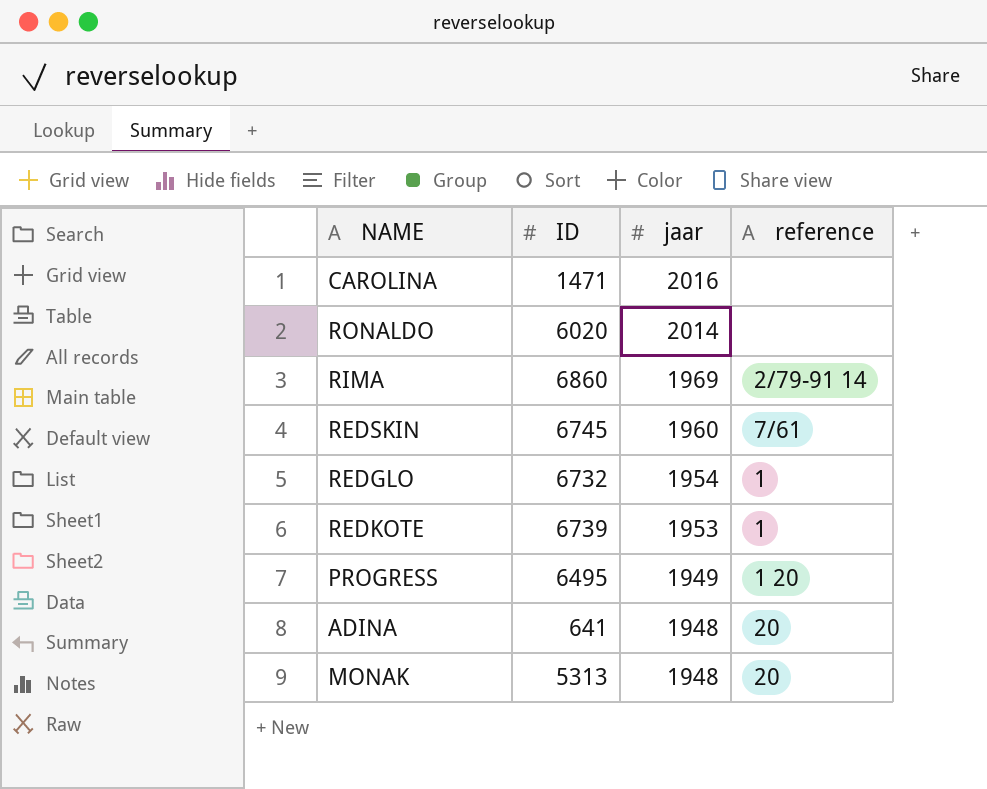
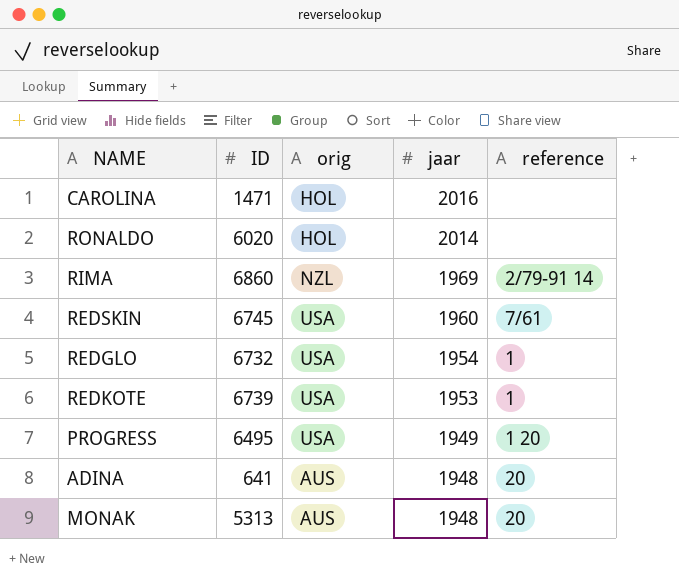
column orig | position: none -> 3

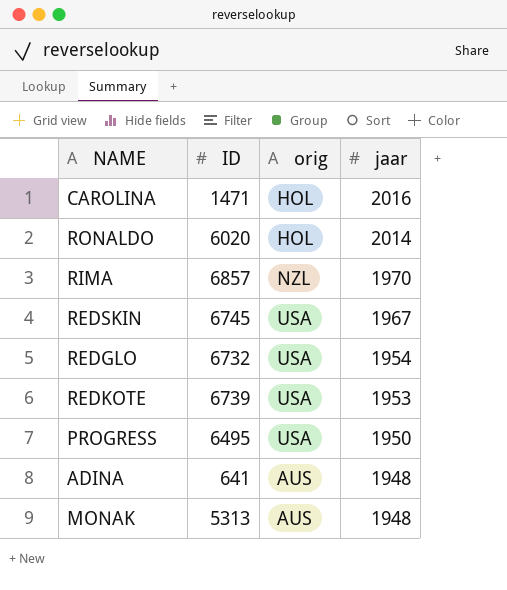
column reference | position: 5 -> none
RIMA | ID: 6860 -> 6857
RIMA | jaar: 1969 -> 1970
REDSKIN | jaar: 1960 -> 1967
PROGRESS | jaar: 1949 -> 1950

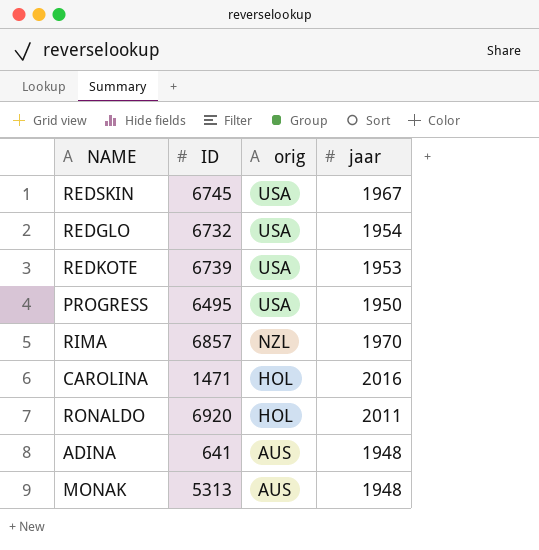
row order: jaar descending -> orig descending
RONALDO | ID: 6020 -> 6920
RONALDO | jaar: 2014 -> 2011

